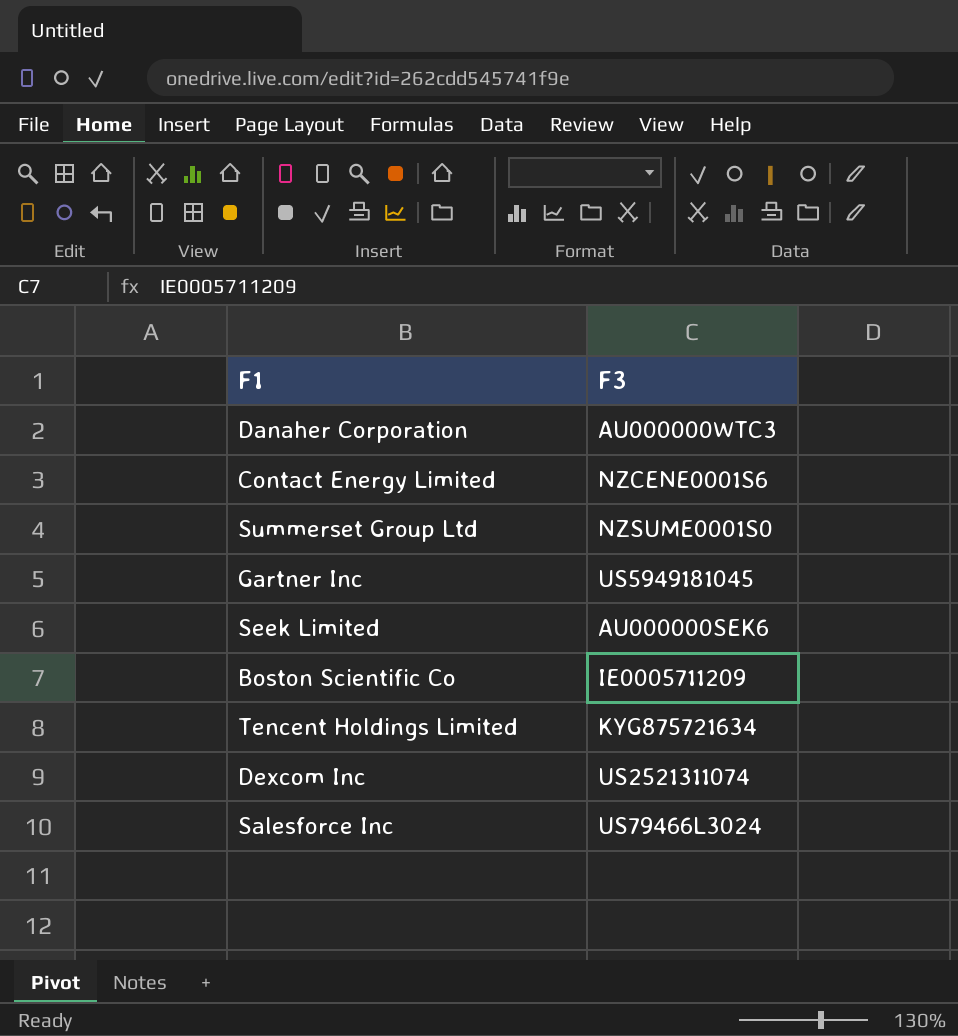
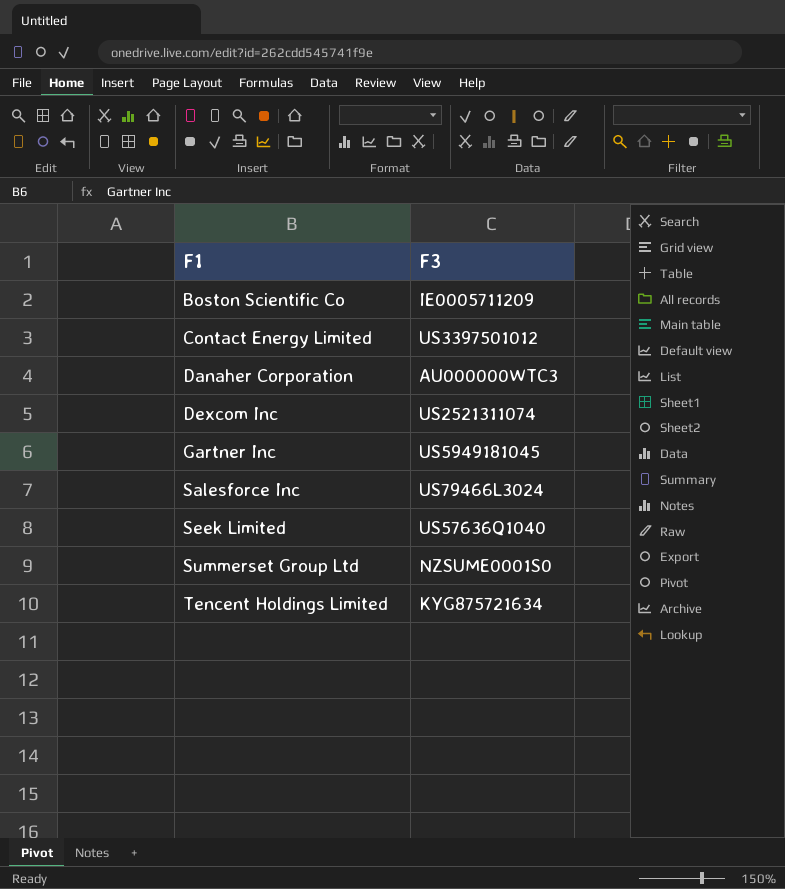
row order: none -> F1 ascending
Contact Energy Limited | F3: NZCENE0001S6 -> US3397501012
Seek Limited | F3: AU000000SEK6 -> US57636Q1040

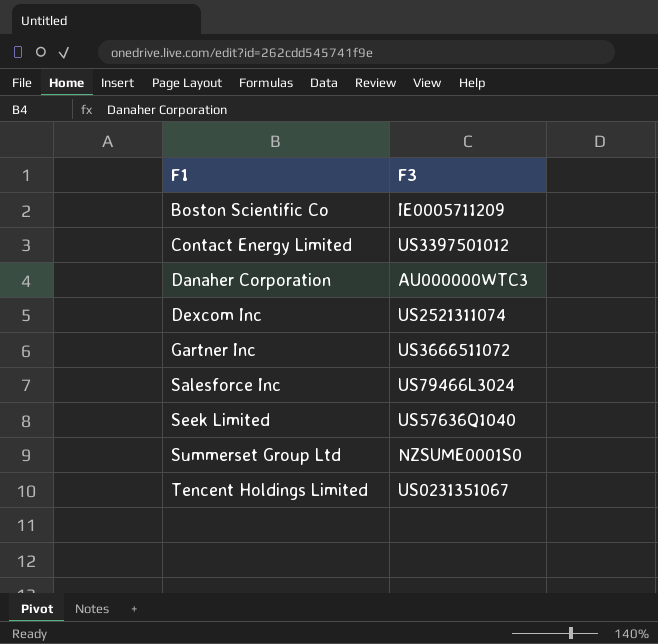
Gartner Inc | F3: US5949181045 -> US3666511072
Tencent Holdings Limited | F3: KYG875721634 -> US0231351067

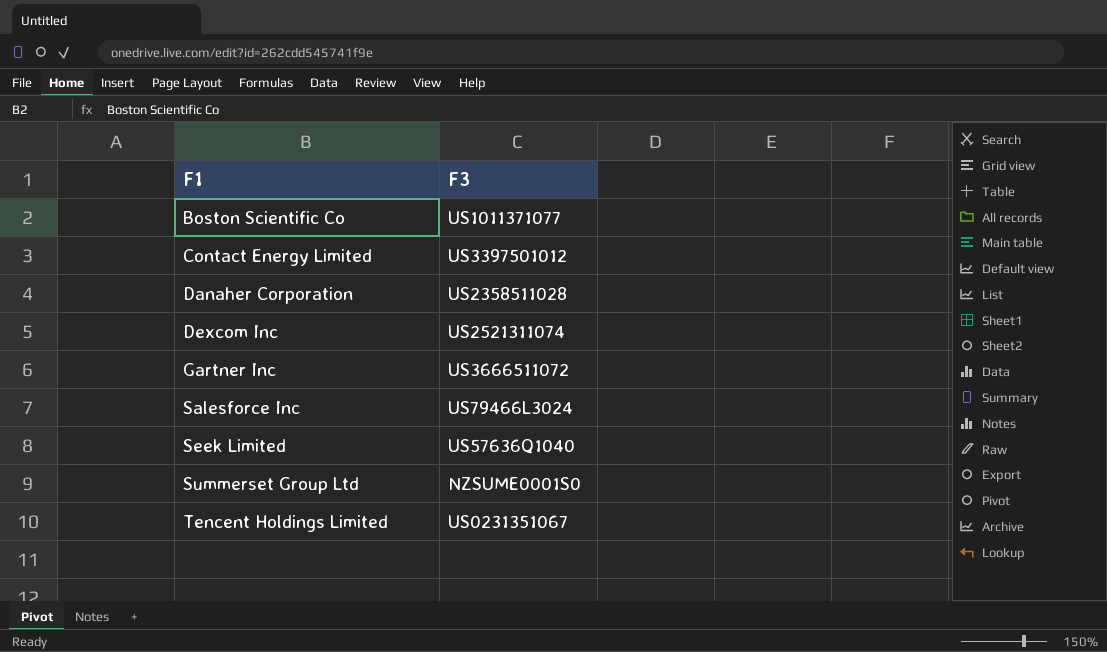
Boston Scientific Co | F3: IE0005711209 -> US1011371077
Danaher Corporation | F3: AU000000WTC3 -> US2358511028

